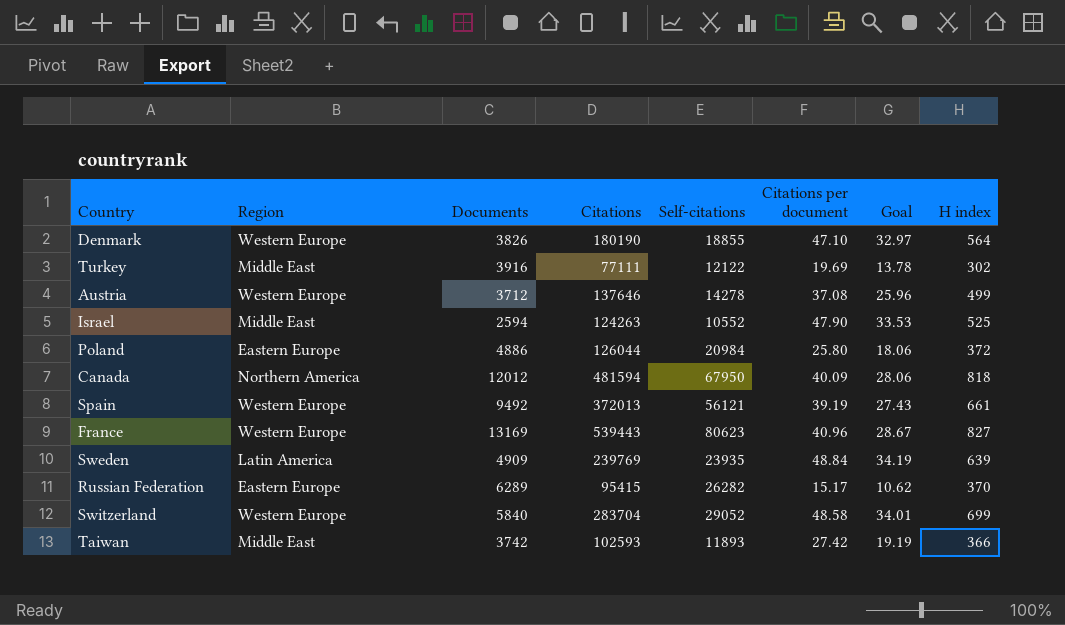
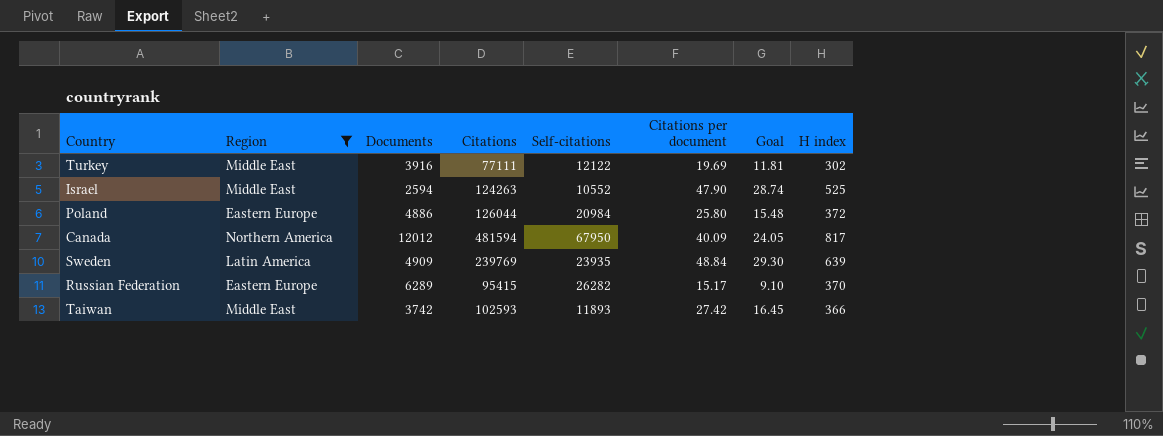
filter: none -> Region != Western Europe
column Goal | formula: [Citations per document] * 0.7 -> [Citations per document] * 0.6
Canada | H index: 818 -> 817

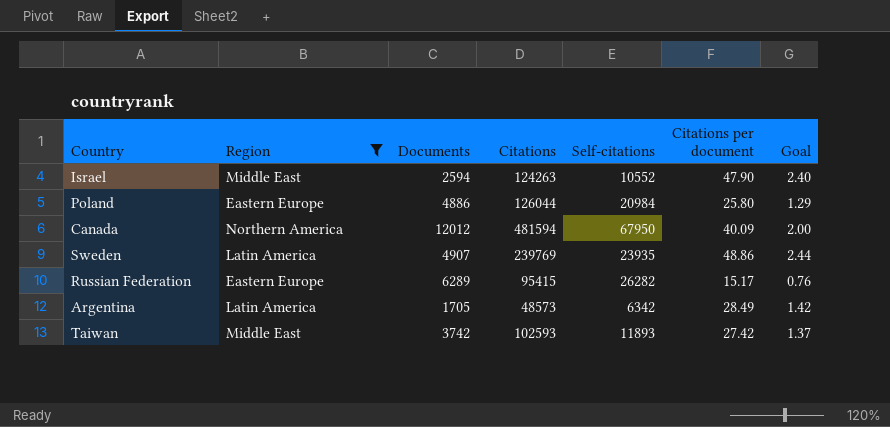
column H index | position: 8 -> none
column Goal | formula: [Citations per document] * 0.6 -> [Citations per document] * 0.05
row Turkey: Middle East | 3916 | 77111 | 12122 | 19.69 | 11.81 | 302 -> none
Sweden | Documents: 4909 -> 4907
Sweden | Citations per document: 48.84 -> 48.86
row Argentina: none -> Latin America | 1705 | 48573 | 6342 | 28.49 | 1.42

